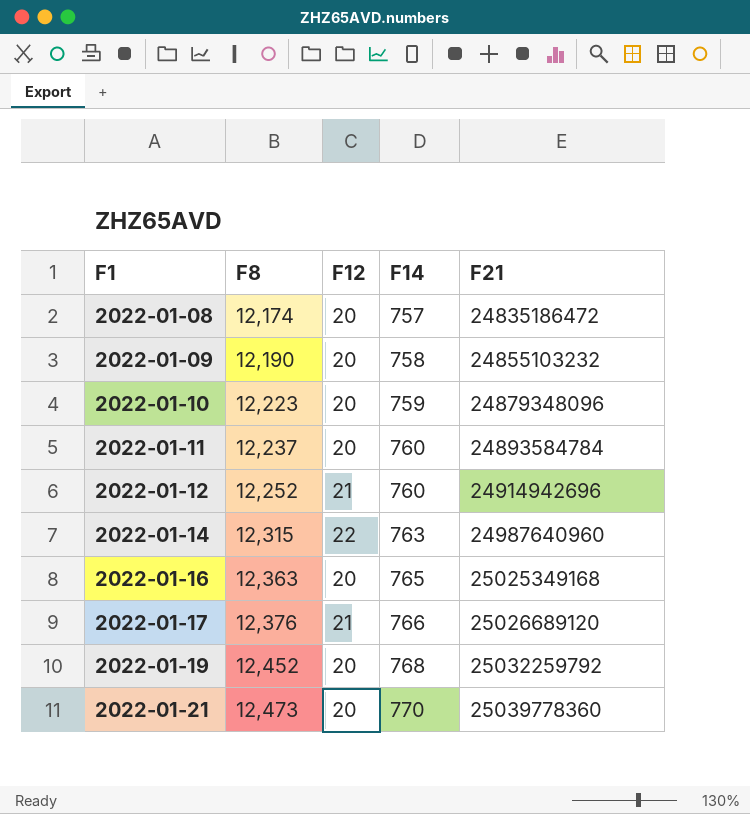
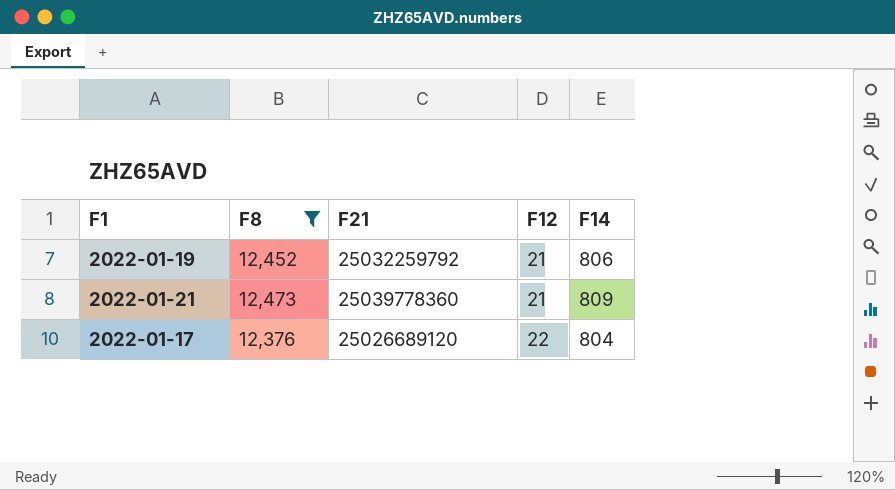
filter: none -> F8 >= 12,376
row order: F1 ascending -> F12 ascending
column F21 | position: 5 -> 3
2022-01-19 | F12: 20 -> 21
2022-01-19 | F14: 768 -> 806
2022-01-21 | F12: 20 -> 21
2022-01-21 | F14: 770 -> 809
2022-01-17 | F12: 21 -> 22
2022-01-17 | F14: 766 -> 804

